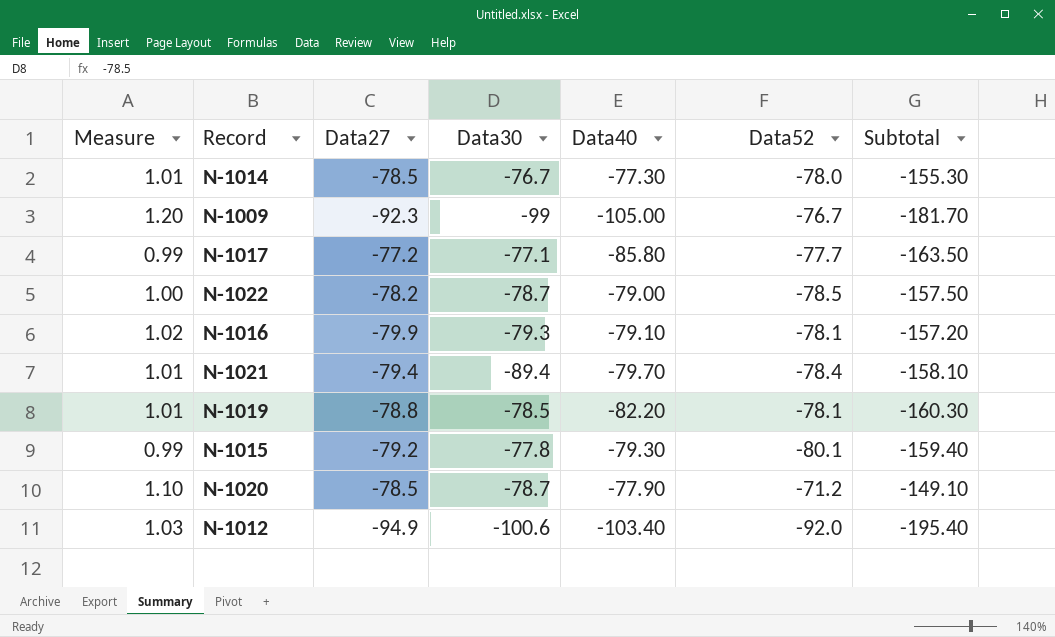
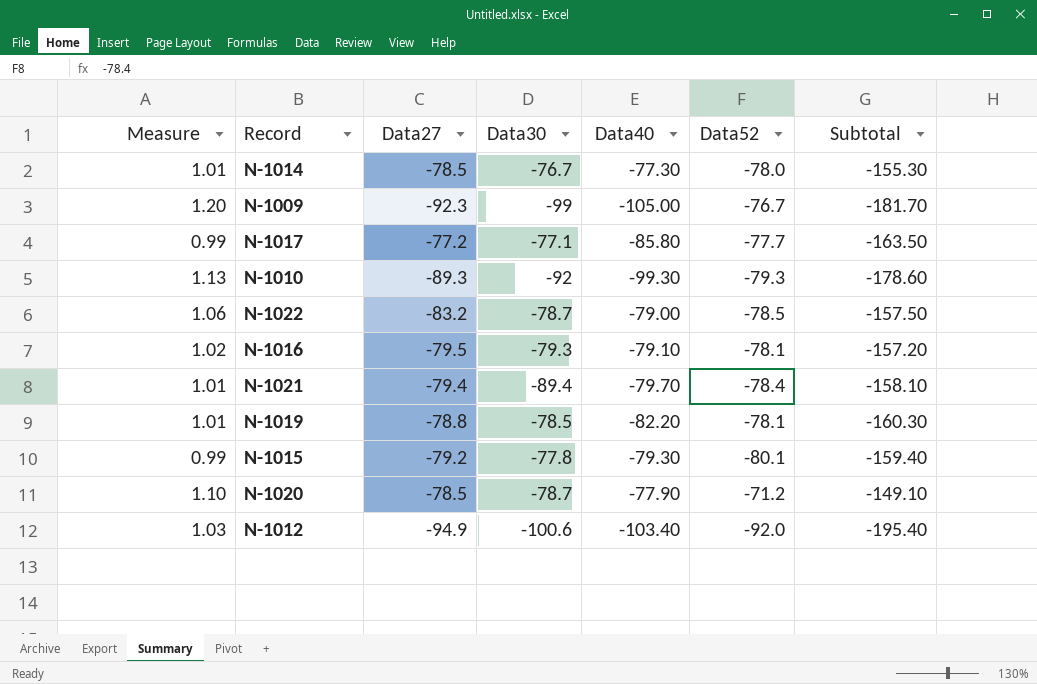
row N-1010: none -> 1.13 | -89.3 | -92 | -99.30 | -79.3 | -178.60
N-1022 | Measure: 1.00 -> 1.06
N-1022 | Data27: -78.2 -> -83.2
N-1016 | Data27: -79.9 -> -79.5

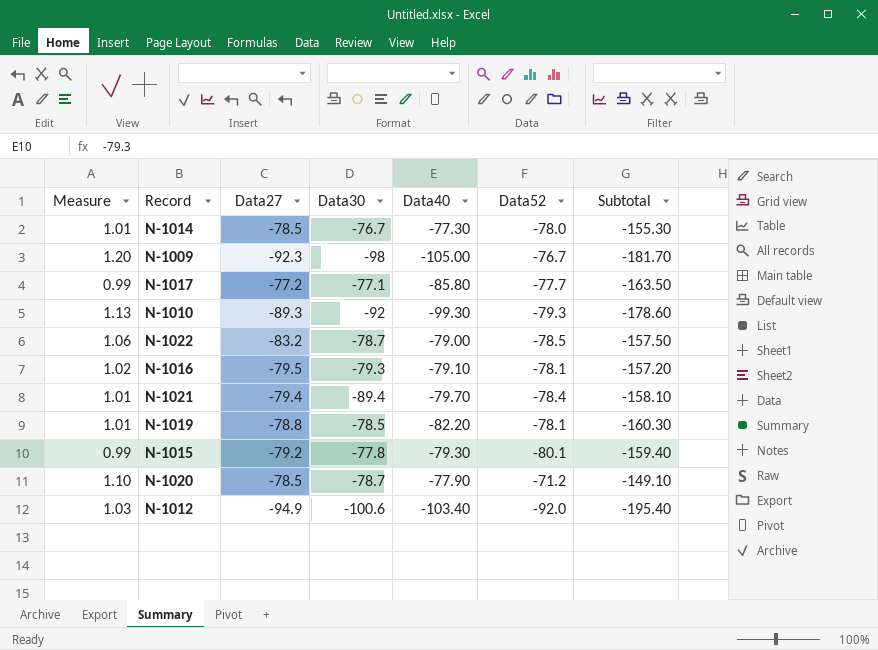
N-1009 | Data30: -99 -> -98

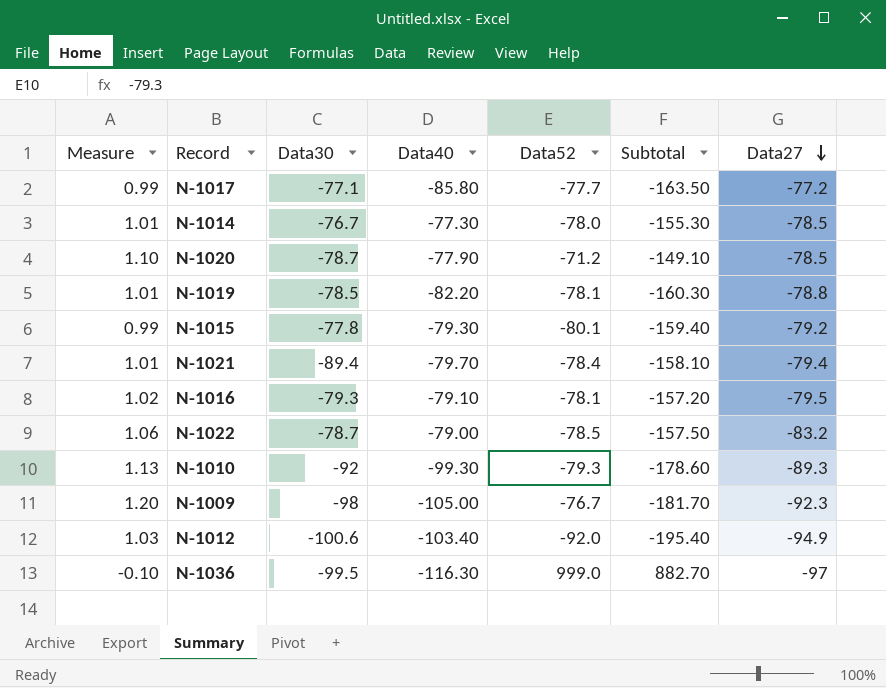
row order: none -> Data27 descending
column Data27 | position: 3 -> 7
row N-1036: none -> -0.10 | -99.5 | -116.30 | 999.0 | 882.70 | -97

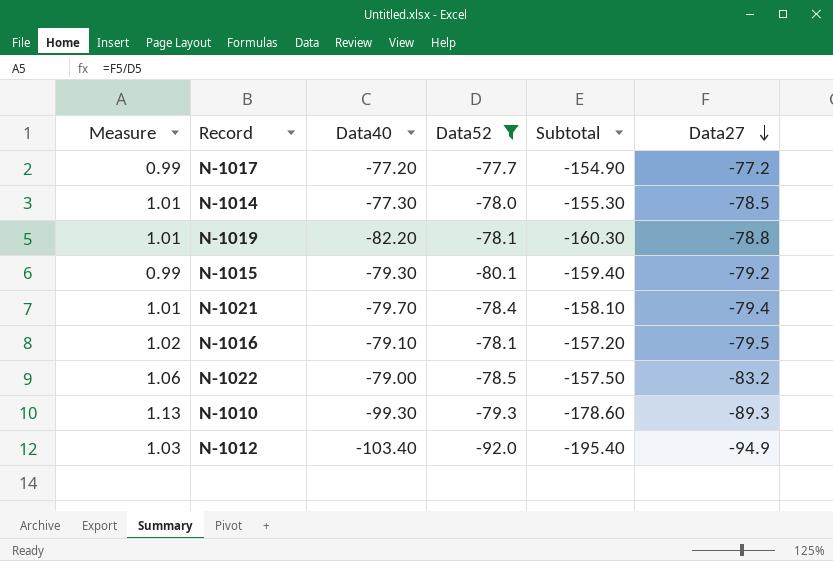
filter: none -> Data52 <= -77.7
column Data30 | position: 3 -> none
N-1017 | Data40: -85.80 -> -77.20
N-1017 | Subtotal: -163.50 -> -154.90

